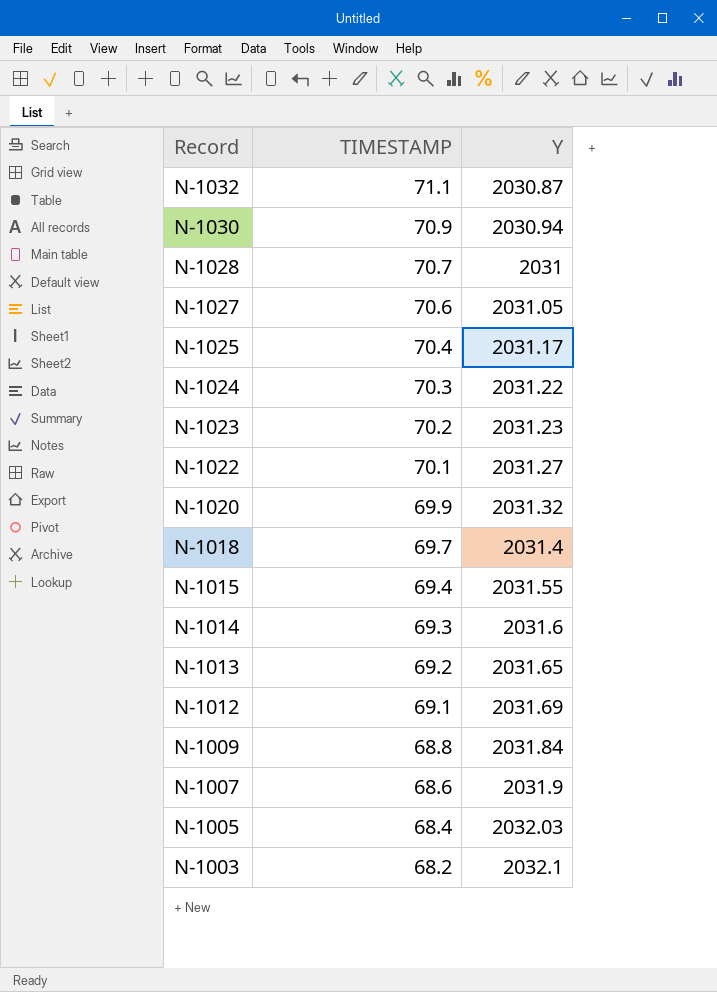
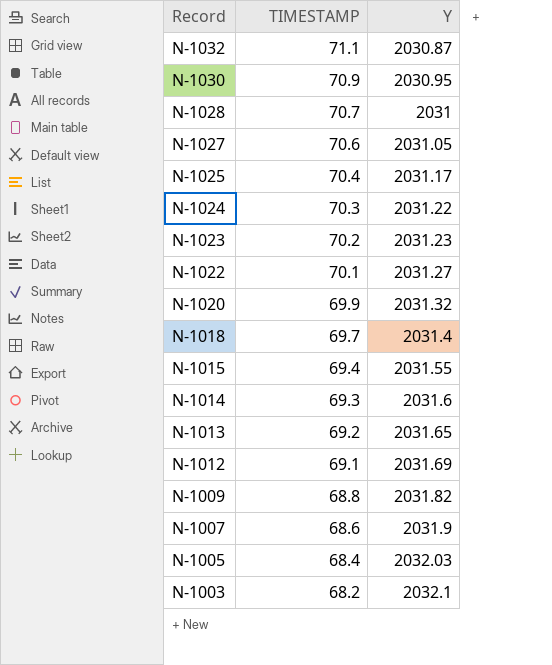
N-1030 | Y: 2030.94 -> 2030.95
N-1009 | Y: 2031.84 -> 2031.82

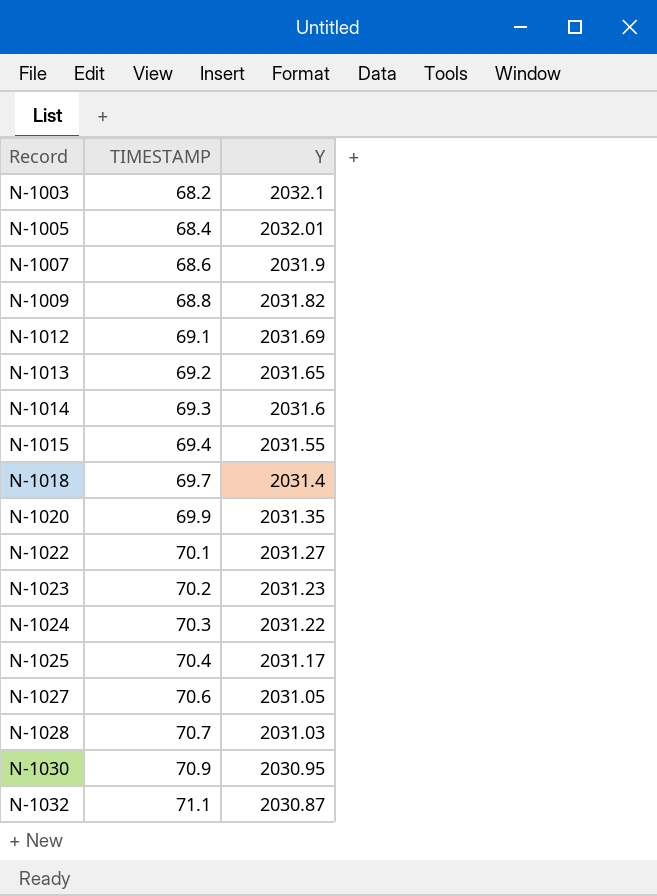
row order: Record descending -> Record ascending
N-1005 | Y: 2032.03 -> 2032.01
N-1020 | Y: 2031.32 -> 2031.35
N-1028 | Y: 2031 -> 2031.03

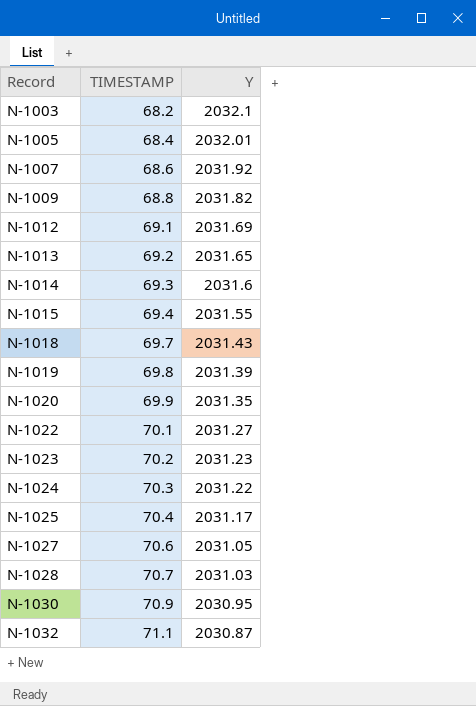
N-1007 | Y: 2031.9 -> 2031.92
N-1018 | Y: 2031.4 -> 2031.43
row N-1019: none -> 69.8 | 2031.39

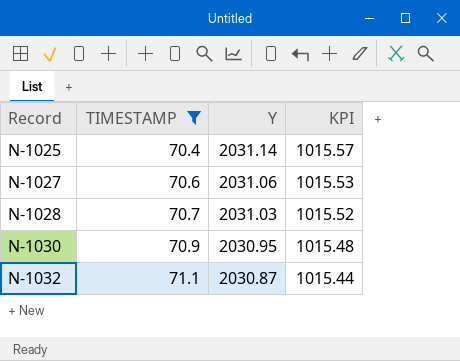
filter: none -> TIMESTAMP >= 70.4
column KPI | formula: none -> [Y] * 0.5
N-1025 | Y: 2031.17 -> 2031.14
N-1027 | Y: 2031.05 -> 2031.06

